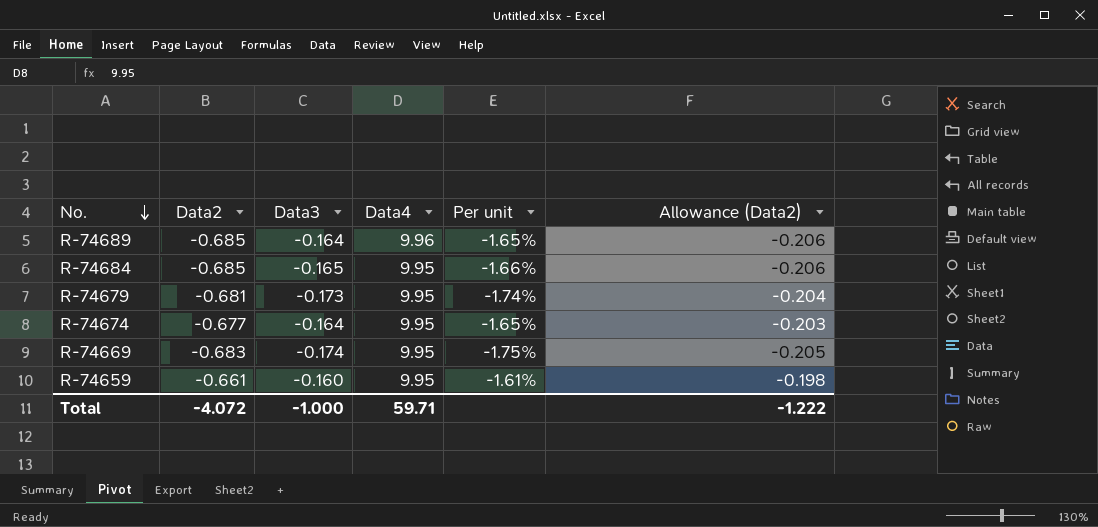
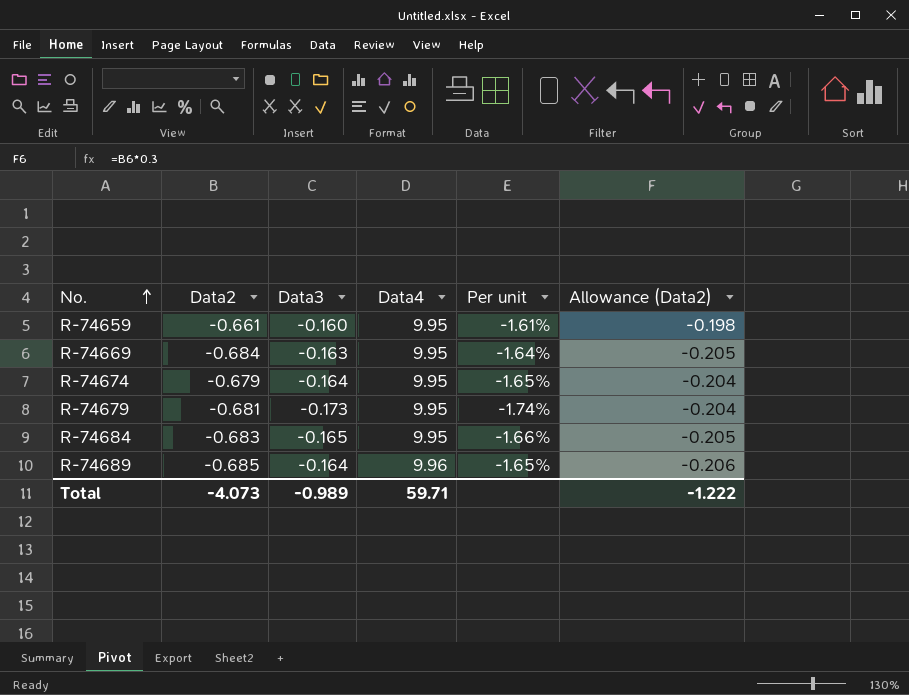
row order: No. descending -> No. ascending
R-74669 | Data2: -0.683 -> -0.684
R-74669 | Data3: -0.174 -> -0.163
R-74669 | Per unit: -1.75% -> -1.64%
R-74674 | Data2: -0.677 -> -0.679
R-74674 | Allowance (Data2): -0.203 -> -0.204
R-74684 | Data2: -0.685 -> -0.683
R-74684 | Allowance (Data2): -0.206 -> -0.205
Total | Data2: -4.072 -> -4.073
Total | Data3: -1.000 -> -0.989

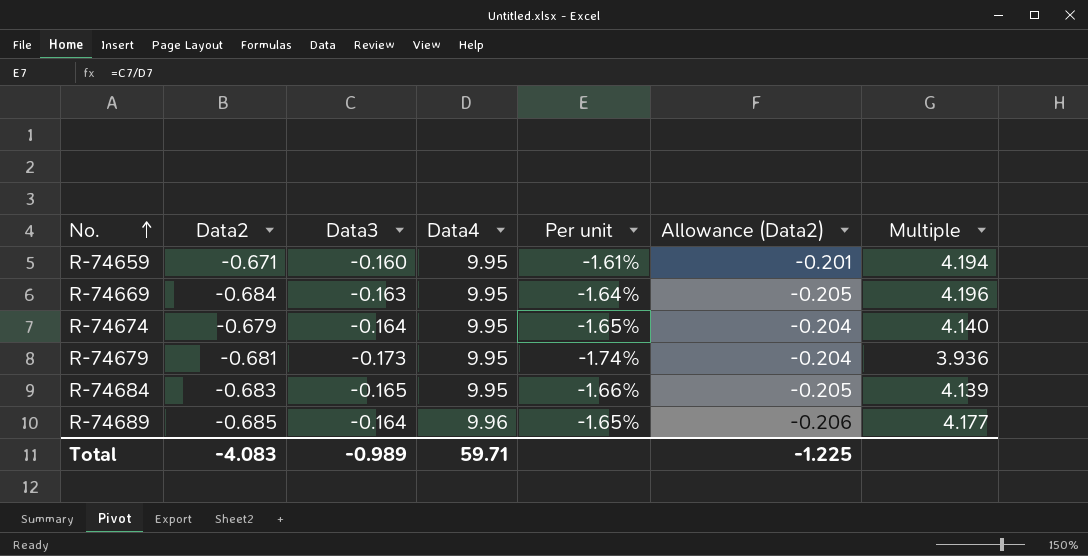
column Multiple | formula: none -> [Data2] / [Data3]
R-74659 | Data2: -0.661 -> -0.671
R-74659 | Allowance (Data2): -0.198 -> -0.201
Total | Data2: -4.073 -> -4.083
Total | Allowance (Data2): -1.222 -> -1.225

